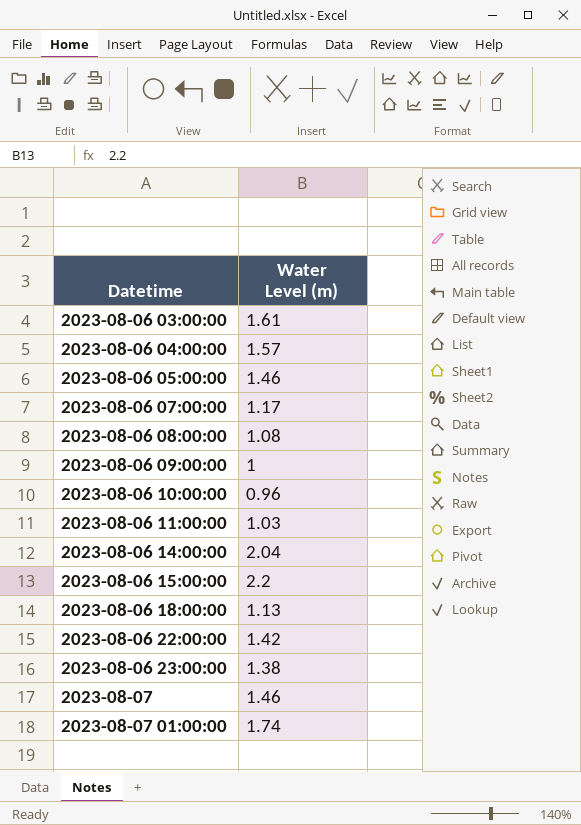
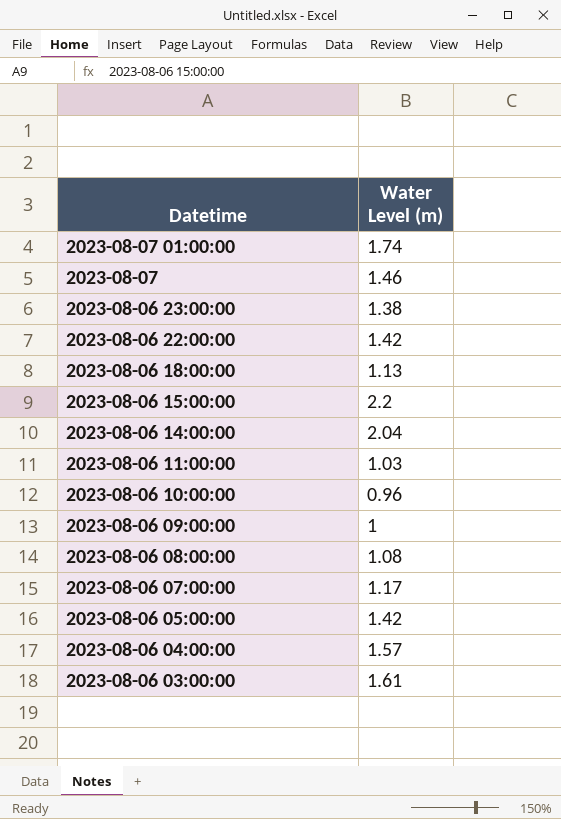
row order: Datetime ascending -> Datetime descending
2023-08-06 05:00:00 | Water Level (m): 1.46 -> 1.42

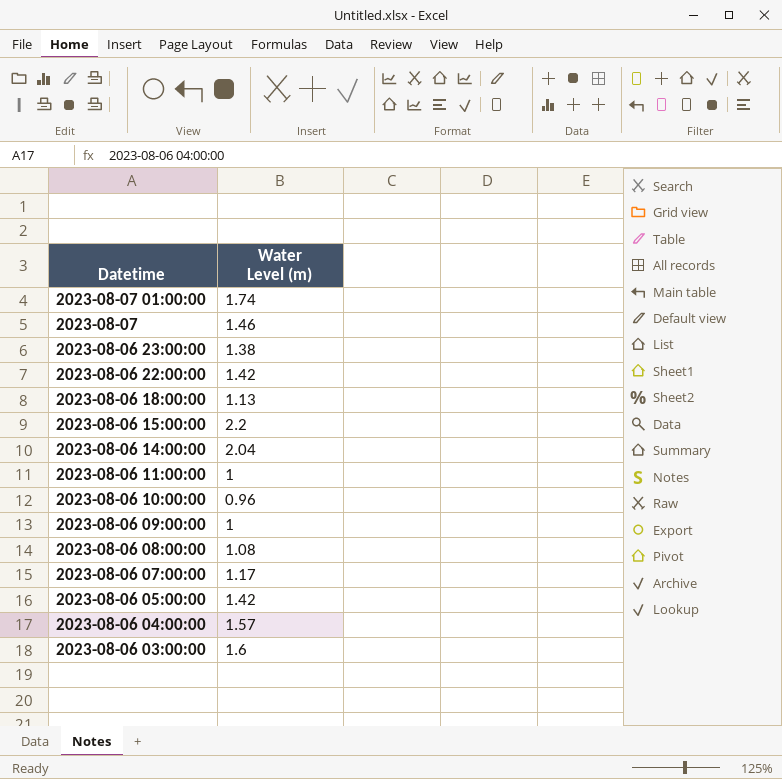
2023-08-06 11:00:00 | Water Level (m): 1.03 -> 1
2023-08-06 03:00:00 | Water Level (m): 1.61 -> 1.6

